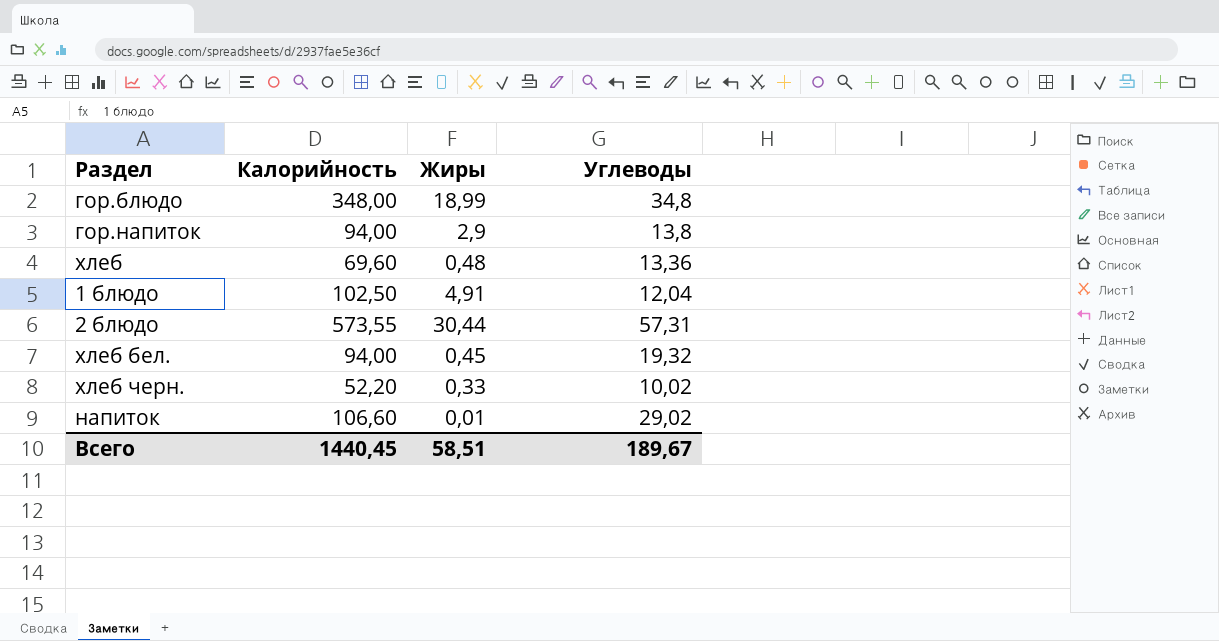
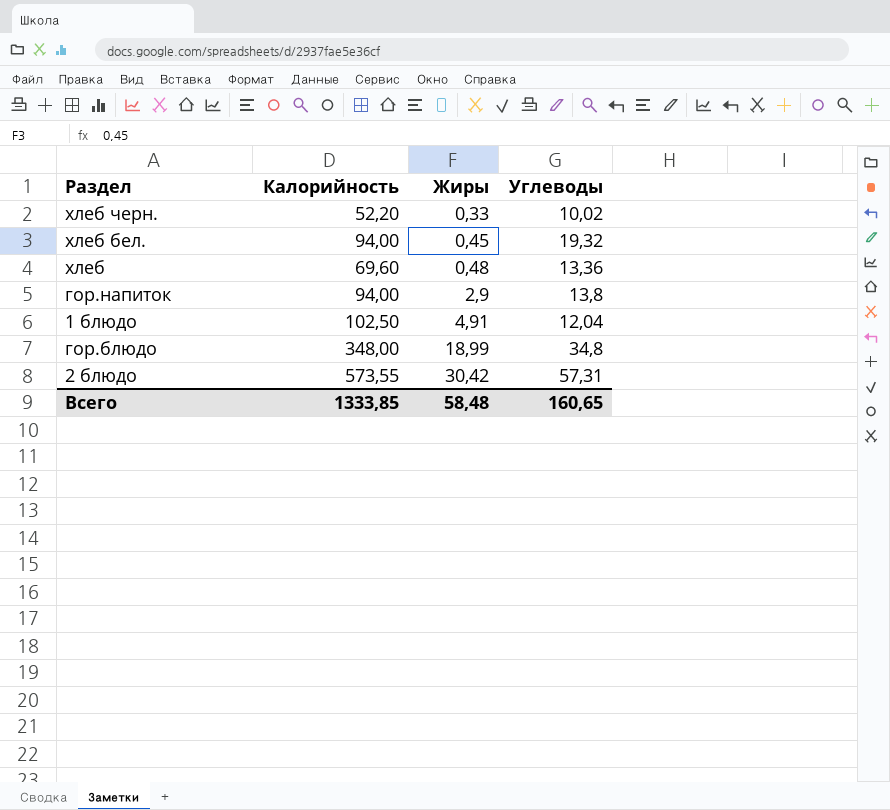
row order: none -> Жиры ascending
row напиток: 106,60 | 0,01 | 29,02 -> none
2 блюдо | Жиры: 30,44 -> 30,42
Всего | Калорийность: 1440,45 -> 1333,85
Всего | Жиры: 58,51 -> 58,48
Всего | Углеводы: 189,67 -> 160,65

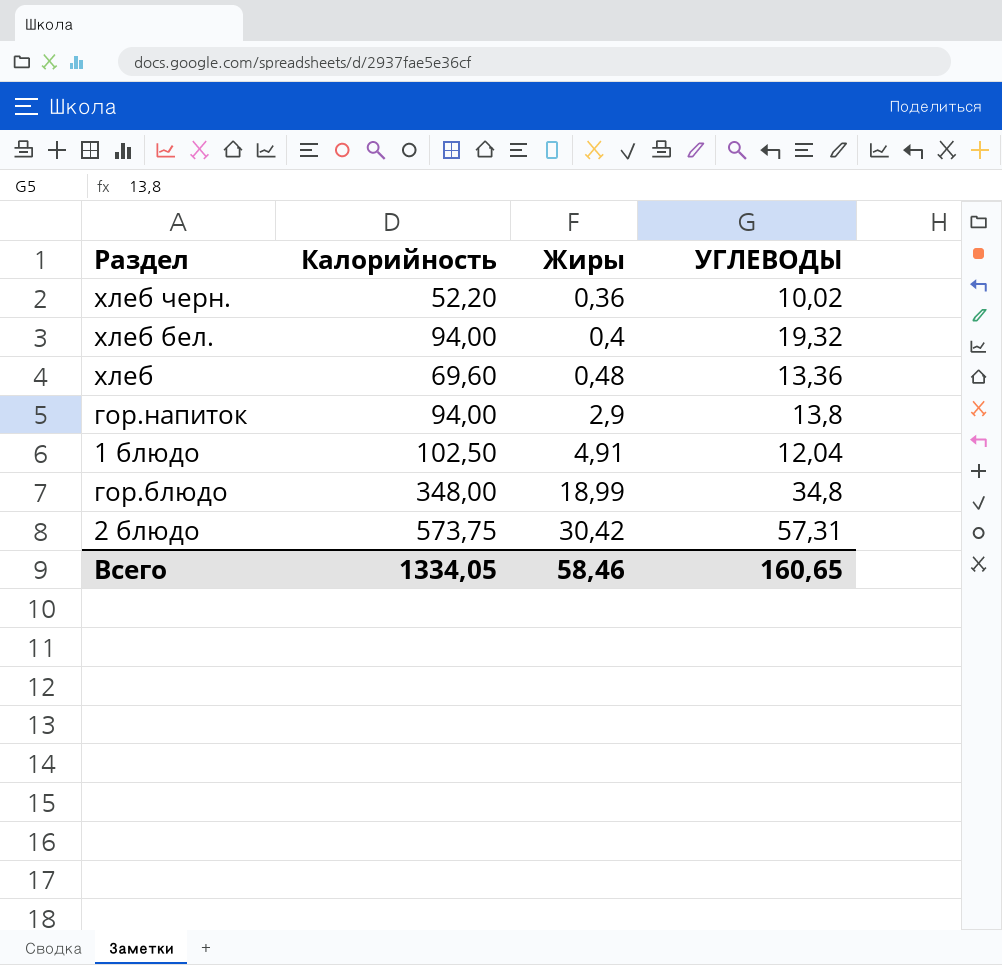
column name: Углеводы -> УГЛЕВОДЫ
хлеб черн. | Жиры: 0,33 -> 0,36
хлеб бел. | Жиры: 0,45 -> 0,4
2 блюдо | Калорийность: 573,55 -> 573,75
Всего | Калорийность: 1333,85 -> 1334,05
Всего | Жиры: 58,48 -> 58,46

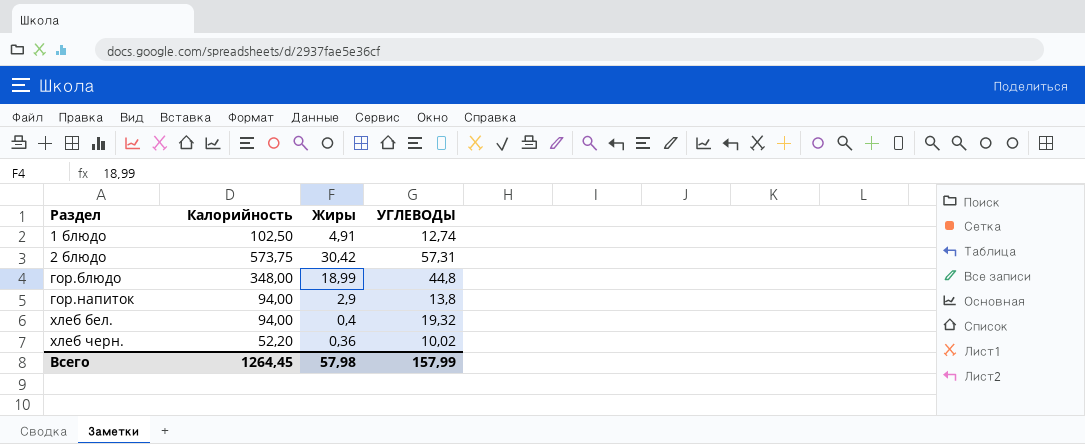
row order: Жиры ascending -> Раздел ascending
row хлеб: 69,60 | 0,48 | 13,36 -> none
1 блюдо | УГЛЕВОДЫ: 12,04 -> 12,74
гор.блюдо | УГЛЕВОДЫ: 34,8 -> 44,8
Всего | Калорийность: 1334,05 -> 1264,45
Всего | Жиры: 58,46 -> 57,98
Всего | УГЛЕВОДЫ: 160,65 -> 157,99

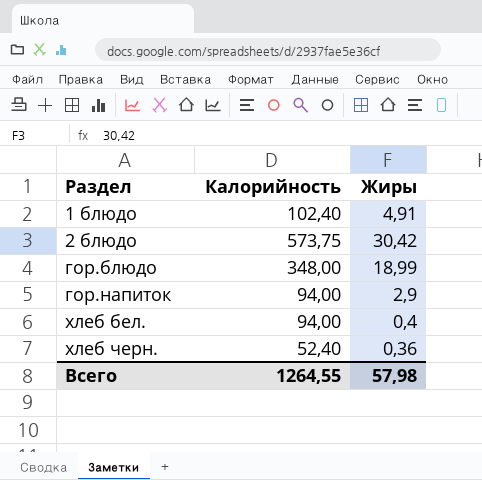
column УГЛЕВОДЫ | position: 4 -> none
1 блюдо | Калорийность: 102,50 -> 102,40
хлеб черн. | Калорийность: 52,20 -> 52,40
Всего | Калорийность: 1264,45 -> 1264,55

